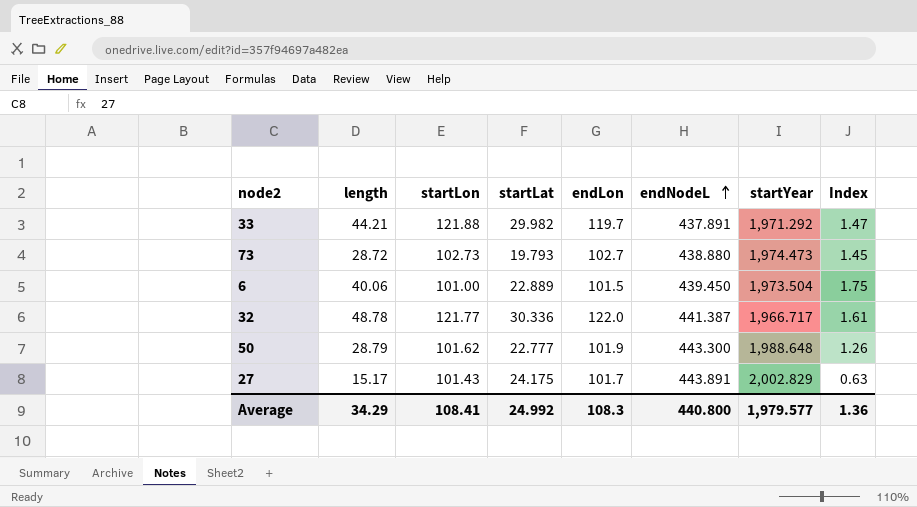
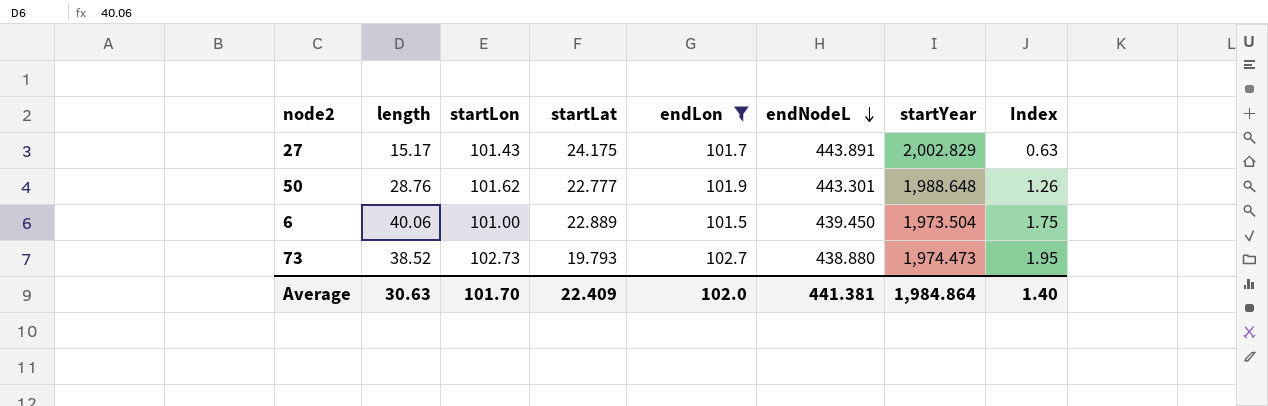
filter: none -> endLon <= 102.7
row order: endNodeL ascending -> endNodeL descending
50 | length: 28.79 -> 28.76
50 | endNodeL: 443.300 -> 443.301
73 | length: 28.72 -> 38.52
73 | Index: 1.45 -> 1.95
Average | length: 34.29 -> 30.63
Average | startLon: 108.41 -> 101.70
Average | startLat: 24.992 -> 22.409
Average | endLon: 108.3 -> 102.0
Average | endNodeL: 440.800 -> 441.381
Average | startYear: 1,979.577 -> 1,984.864
Average | Index: 1.36 -> 1.40

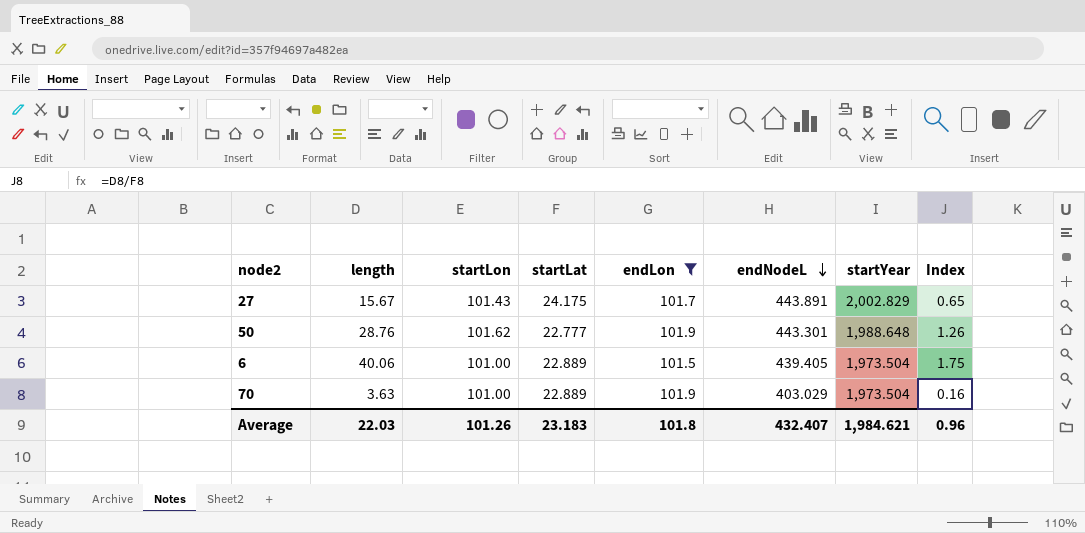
row 73: 38.52 | 102.73 | 19.793 | 102.7 | 438.880 | 1,974.473 | 1.95 -> none
27 | length: 15.17 -> 15.67
27 | Index: 0.63 -> 0.65
6 | endNodeL: 439.450 -> 439.405
row 70: none -> 3.63 | 101.00 | 22.889 | 101.9 | 403.029 | 1,973.504 | 0.16
Average | length: 30.63 -> 22.03
Average | startLon: 101.70 -> 101.26
Average | startLat: 22.409 -> 23.183
Average | endLon: 102.0 -> 101.8
Average | endNodeL: 441.381 -> 432.407
Average | startYear: 1,984.864 -> 1,984.621
Average | Index: 1.40 -> 0.96

